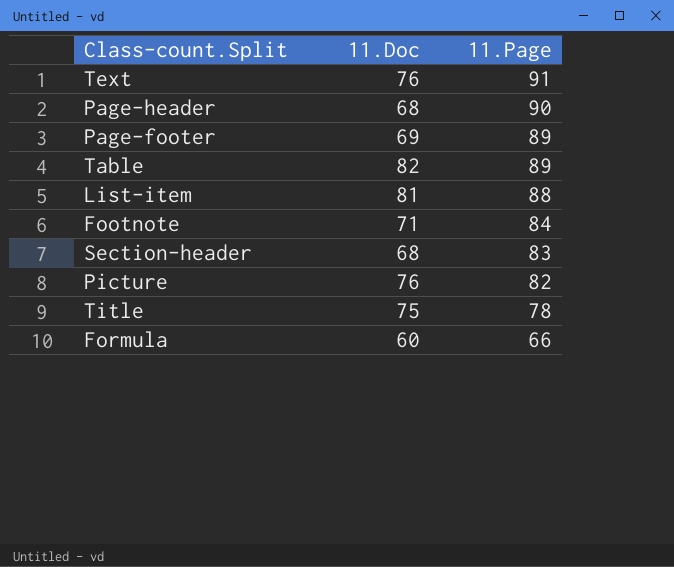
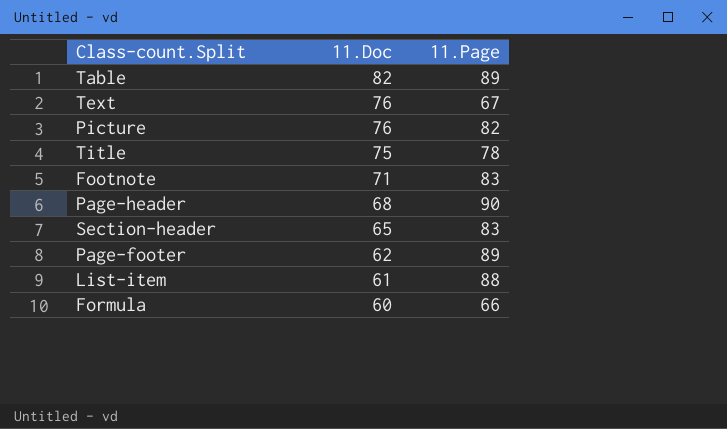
row order: 11.Page descending -> 11.Doc descending
Text | 11.Page: 91 -> 67
Footnote | 11.Page: 84 -> 83
Section-header | 11.Doc: 68 -> 65
Page-footer | 11.Doc: 69 -> 62
List-item | 11.Doc: 81 -> 61

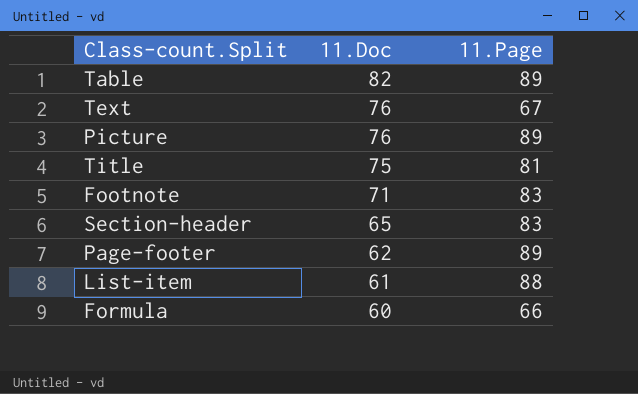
row Page-header: 68 | 90 -> none
Picture | 11.Page: 82 -> 89
Title | 11.Page: 78 -> 81

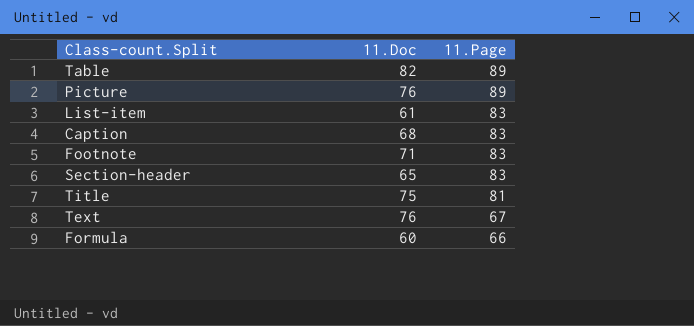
row order: 11.Doc descending -> 11.Page descending
row Page-footer: 62 | 89 -> none
List-item | 11.Page: 88 -> 83
row Caption: none -> 68 | 83

